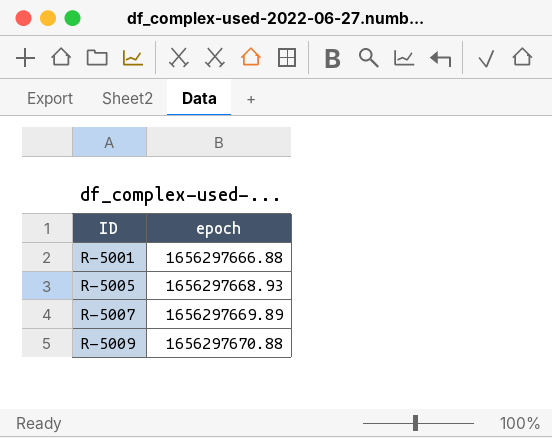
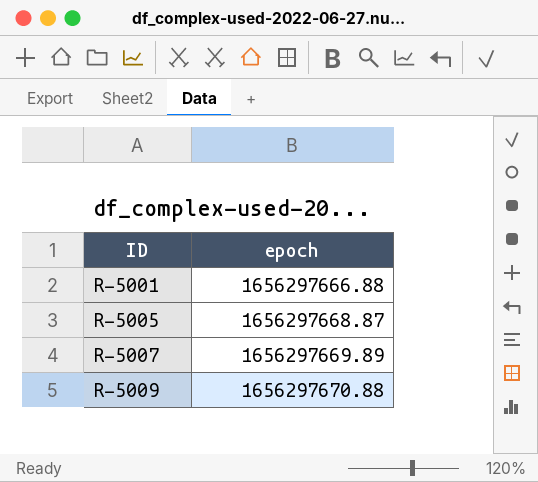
R-5005 | epoch: 1656297668.93 -> 1656297668.87

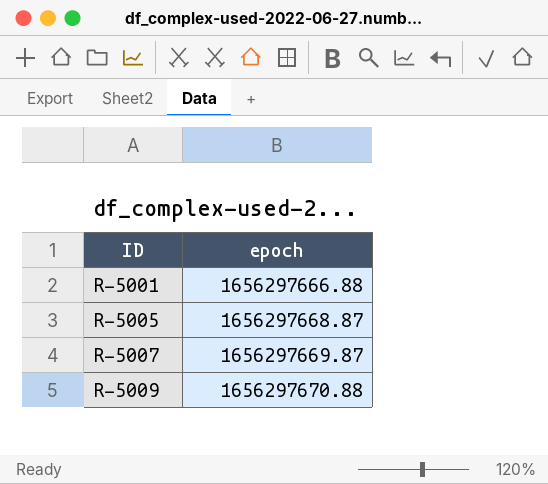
R-5007 | epoch: 1656297669.89 -> 1656297669.87

